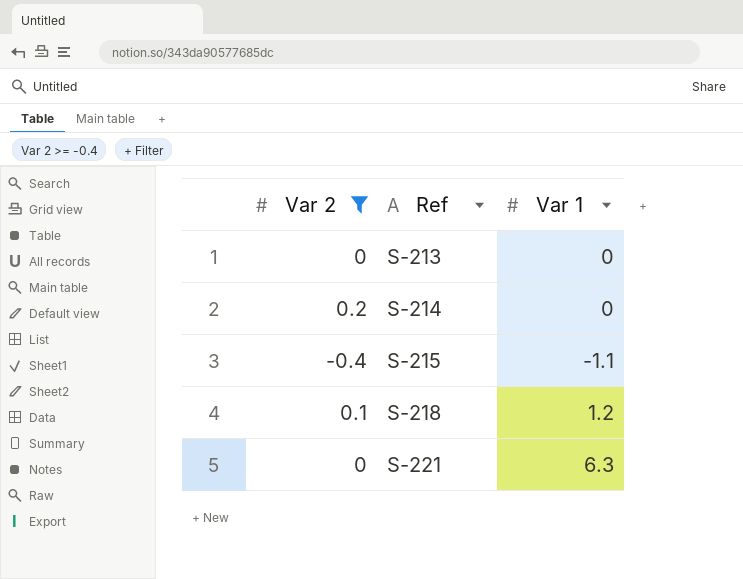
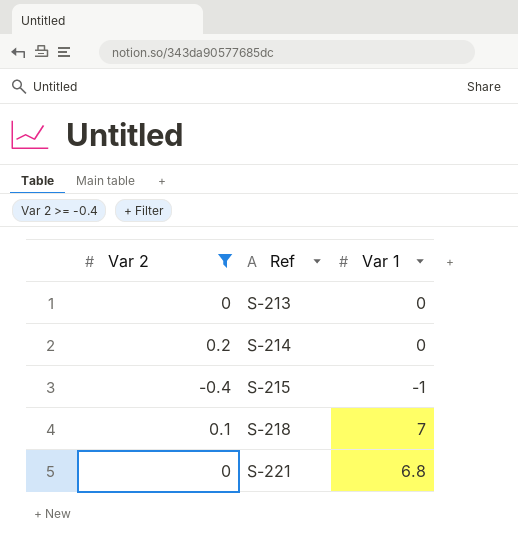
S-215 | Var 1: -1.1 -> -1
S-218 | Var 1: 1.2 -> 7
S-221 | Var 1: 6.3 -> 6.8

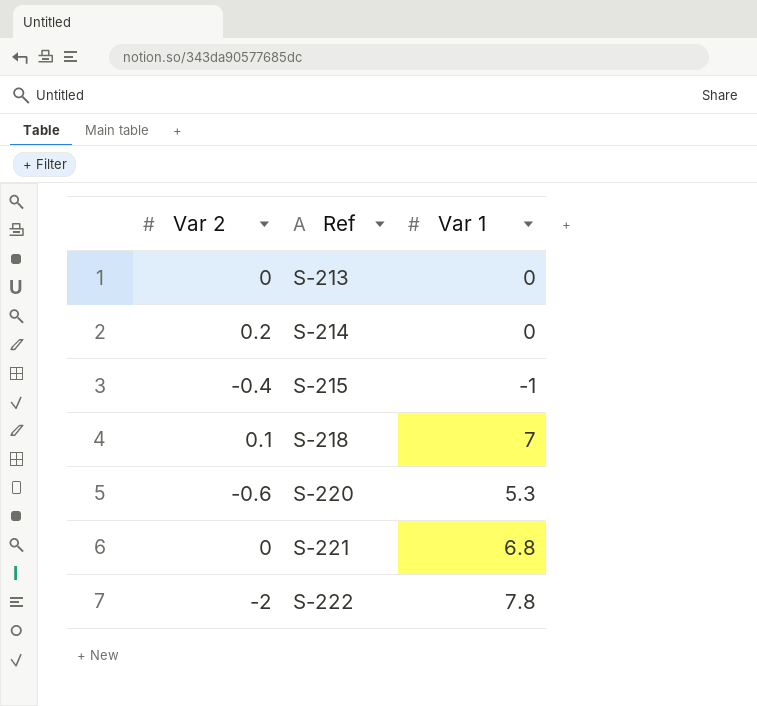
filter: Var 2 >= -0.4 -> none

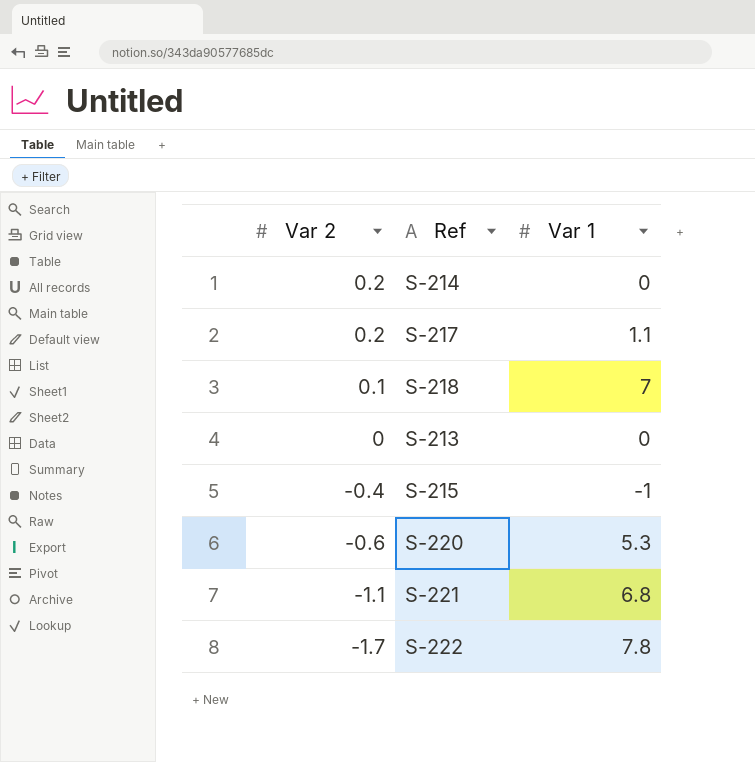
row order: Ref ascending -> Var 2 descending
row S-217: none -> 0.2 | 1.1
S-221 | Var 2: 0 -> -1.1
S-222 | Var 2: -2 -> -1.7

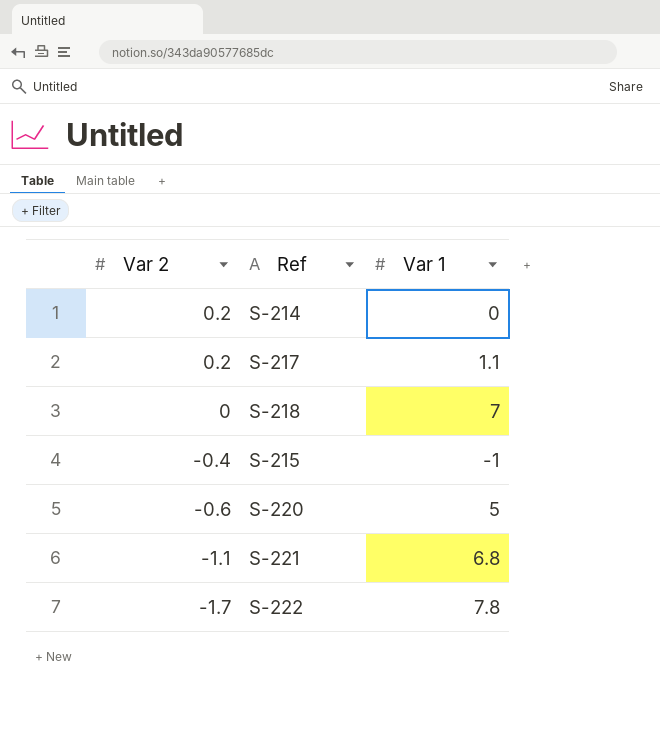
row S-213: 0 | 0 -> none
S-218 | Var 2: 0.1 -> 0
S-220 | Var 1: 5.3 -> 5

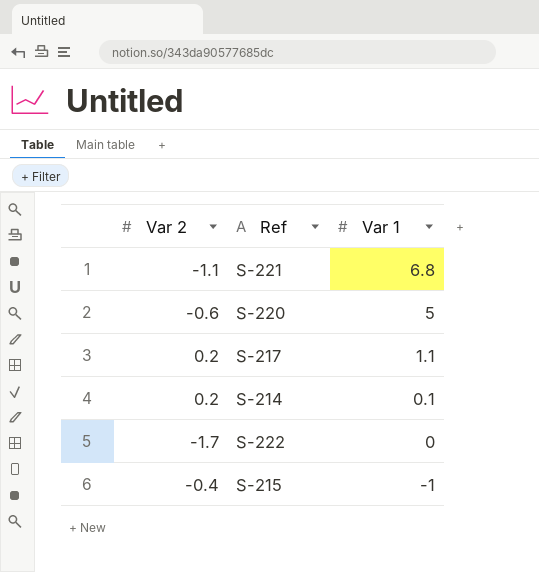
row order: Var 2 descending -> Var 1 descending
row S-218: 0 | 7 -> none
S-214 | Var 1: 0 -> 0.1
S-222 | Var 1: 7.8 -> 0

